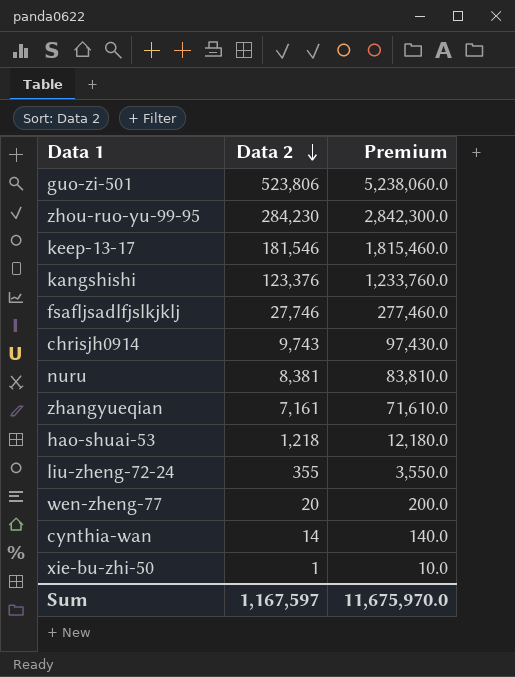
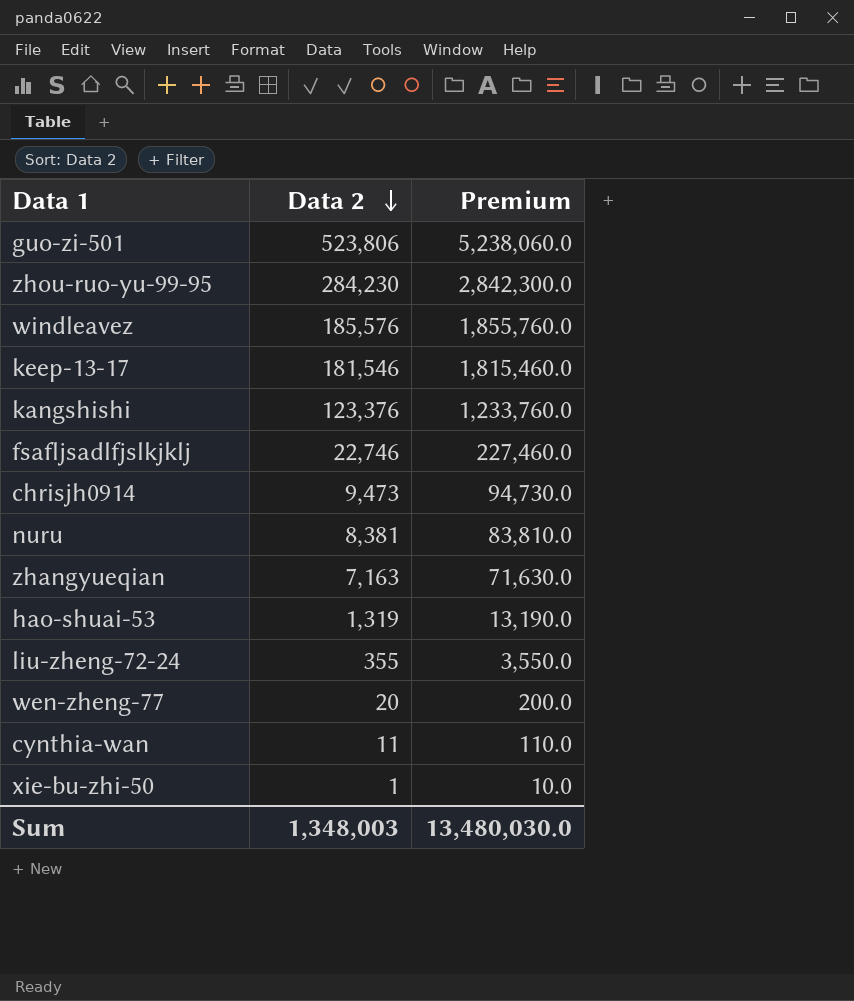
row windleavez: none -> 185,576 | 1,855,760.0
fsafljsadlfjslkjklj | Data 2: 27,746 -> 22,746
fsafljsadlfjslkjklj | Premium: 277,460.0 -> 227,460.0
chrisjh0914 | Data 2: 9,743 -> 9,473
chrisjh0914 | Premium: 97,430.0 -> 94,730.0
zhangyueqian | Data 2: 7,161 -> 7,163
zhangyueqian | Premium: 71,610.0 -> 71,630.0
hao-shuai-53 | Data 2: 1,218 -> 1,319
hao-shuai-53 | Premium: 12,180.0 -> 13,190.0
cynthia-wan | Data 2: 14 -> 11
cynthia-wan | Premium: 140.0 -> 110.0
Sum | Data 2: 1,167,597 -> 1,348,003
Sum | Premium: 11,675,970.0 -> 13,480,030.0

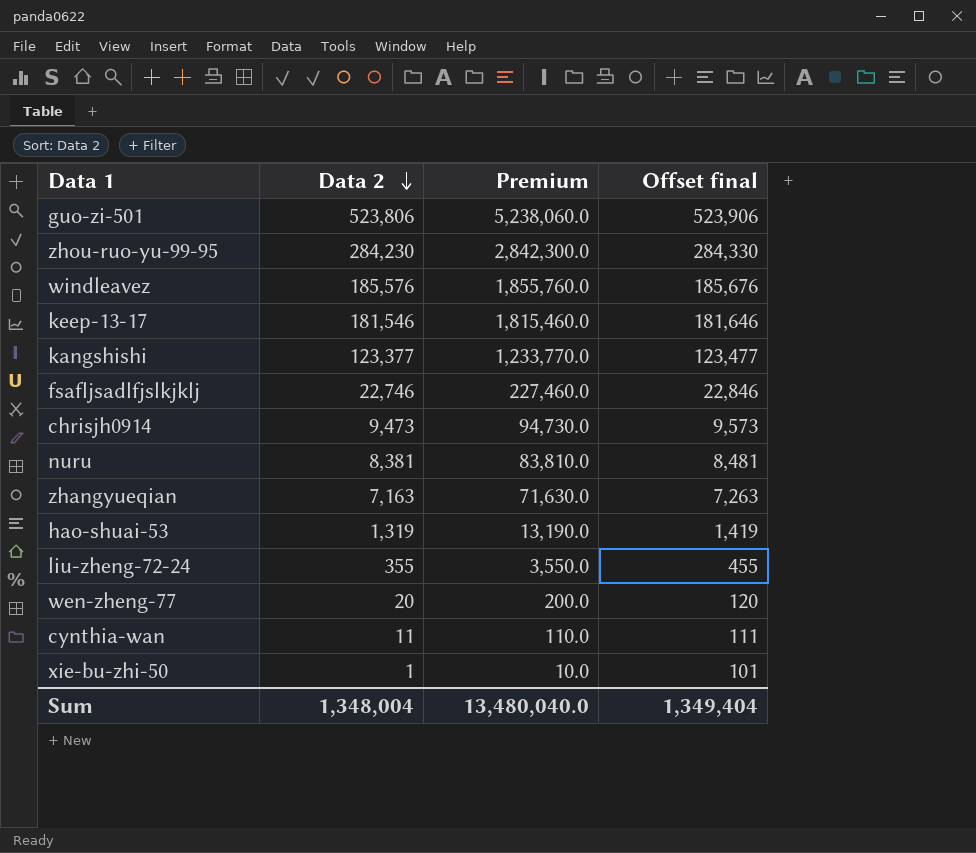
column Offset final | formula: none -> [Data 2] + 100
kangshishi | Data 2: 123,376 -> 123,377
kangshishi | Premium: 1,233,760.0 -> 1,233,770.0
Sum | Data 2: 1,348,003 -> 1,348,004
Sum | Premium: 13,480,030.0 -> 13,480,040.0

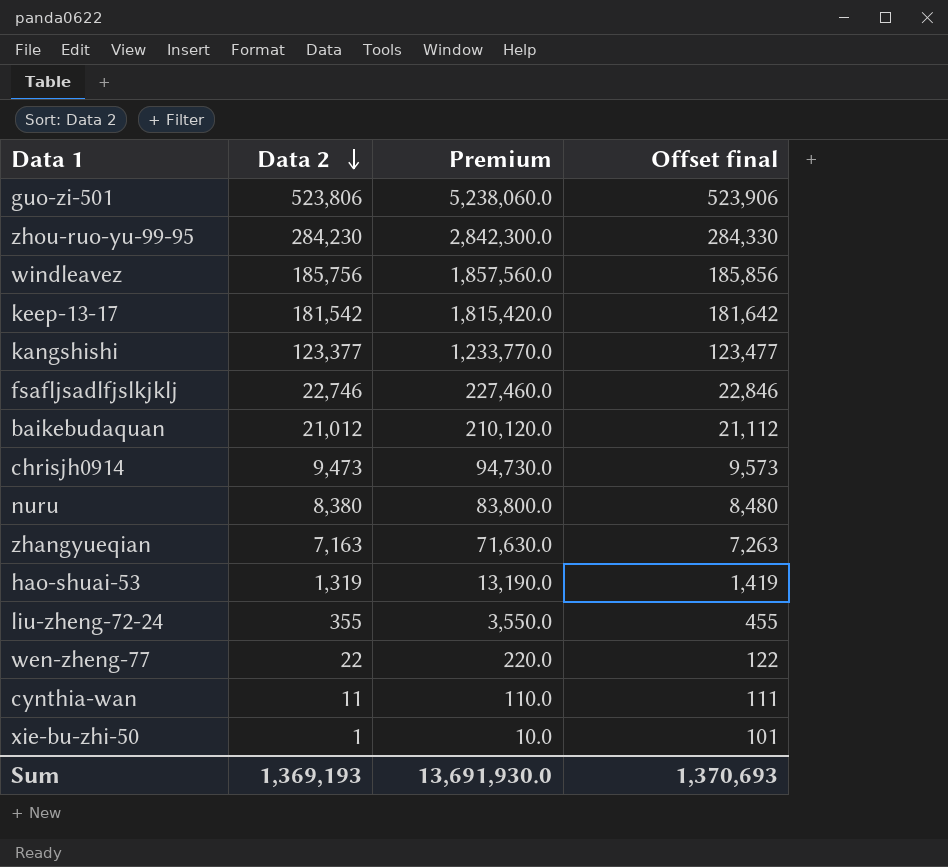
windleavez | Data 2: 185,576 -> 185,756
windleavez | Premium: 1,855,760.0 -> 1,857,560.0
windleavez | Offset final: 185,676 -> 185,856
keep-13-17 | Data 2: 181,546 -> 181,542
keep-13-17 | Premium: 1,815,460.0 -> 1,815,420.0
keep-13-17 | Offset final: 181,646 -> 181,642
row baikebudaquan: none -> 21,012 | 210,120.0 | 21,112
nuru | Data 2: 8,381 -> 8,380
nuru | Premium: 83,810.0 -> 83,800.0
nuru | Offset final: 8,481 -> 8,480
wen-zheng-77 | Data 2: 20 -> 22
wen-zheng-77 | Premium: 200.0 -> 220.0
wen-zheng-77 | Offset final: 120 -> 122
Sum | Data 2: 1,348,004 -> 1,369,193
Sum | Premium: 13,480,040.0 -> 13,691,930.0
Sum | Offset final: 1,349,404 -> 1,370,693

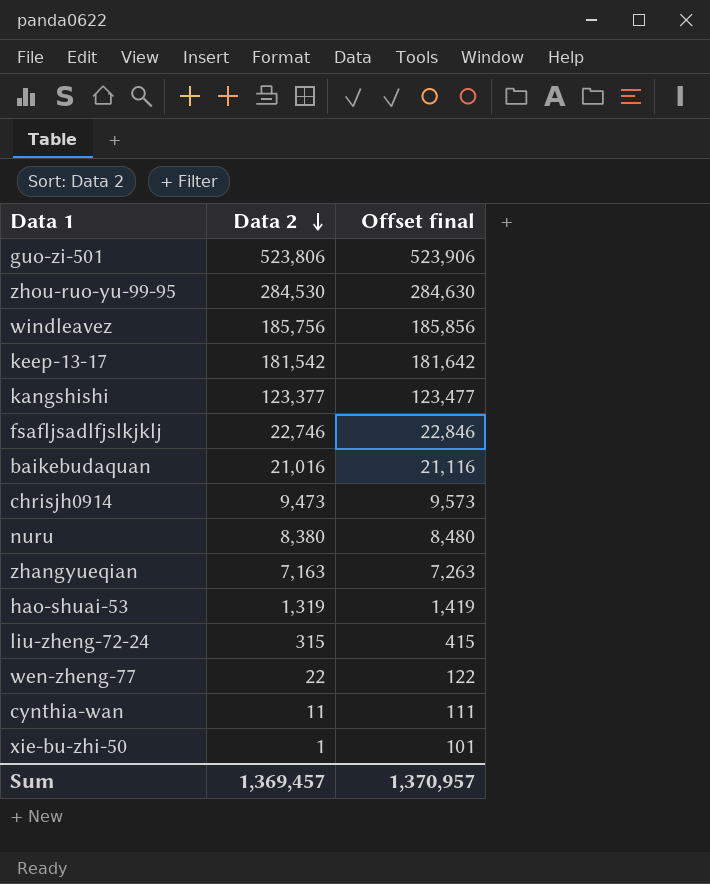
column Premium | formula: [Data 2] * 10 -> none
zhou-ruo-yu-99-95 | Data 2: 284,230 -> 284,530
zhou-ruo-yu-99-95 | Offset final: 284,330 -> 284,630
baikebudaquan | Data 2: 21,012 -> 21,016
baikebudaquan | Offset final: 21,112 -> 21,116
liu-zheng-72-24 | Data 2: 355 -> 315
liu-zheng-72-24 | Offset final: 455 -> 415
Sum | Data 2: 1,369,193 -> 1,369,457
Sum | Offset final: 1,370,693 -> 1,370,957

